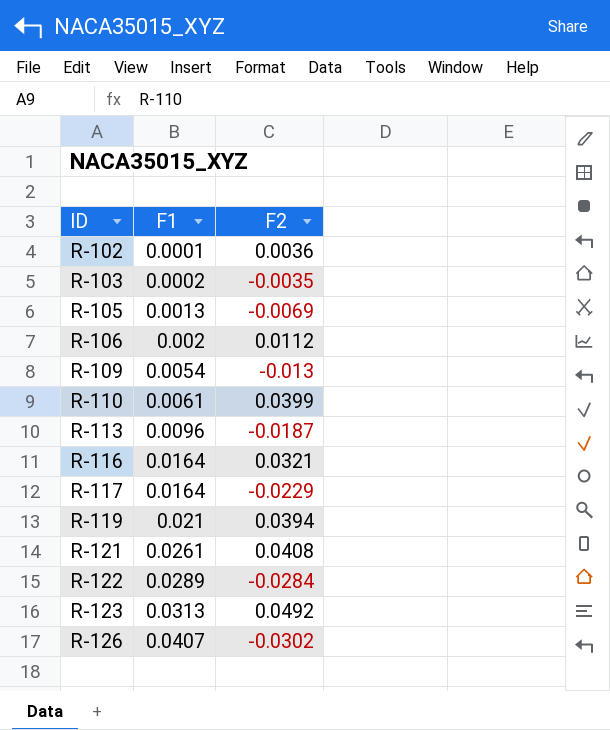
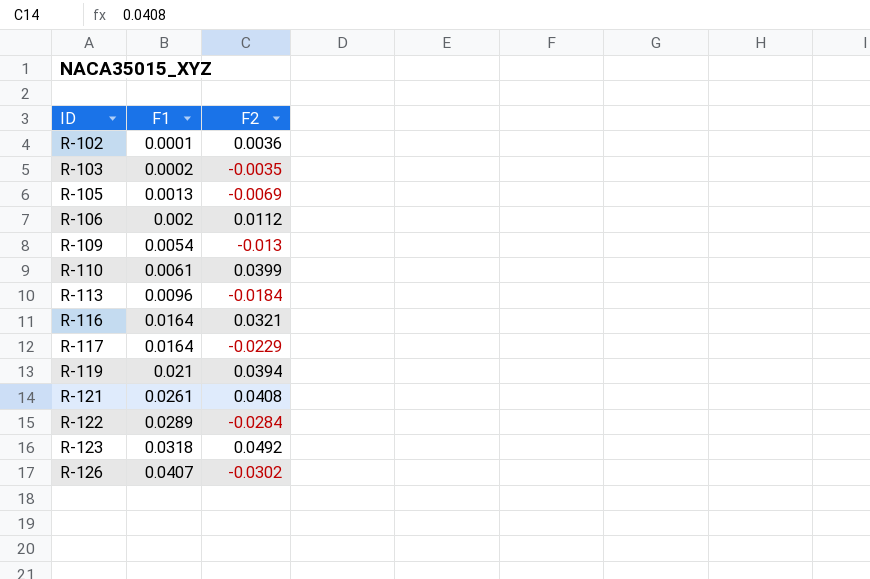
R-113 | F2: -0.0187 -> -0.0184
R-123 | F1: 0.0313 -> 0.0318

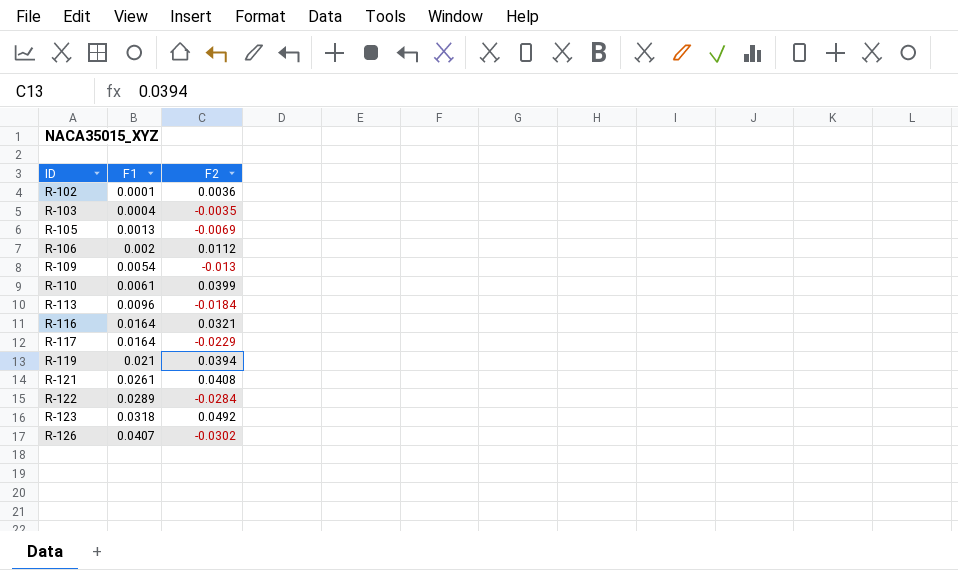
R-103 | F1: 0.0002 -> 0.0004

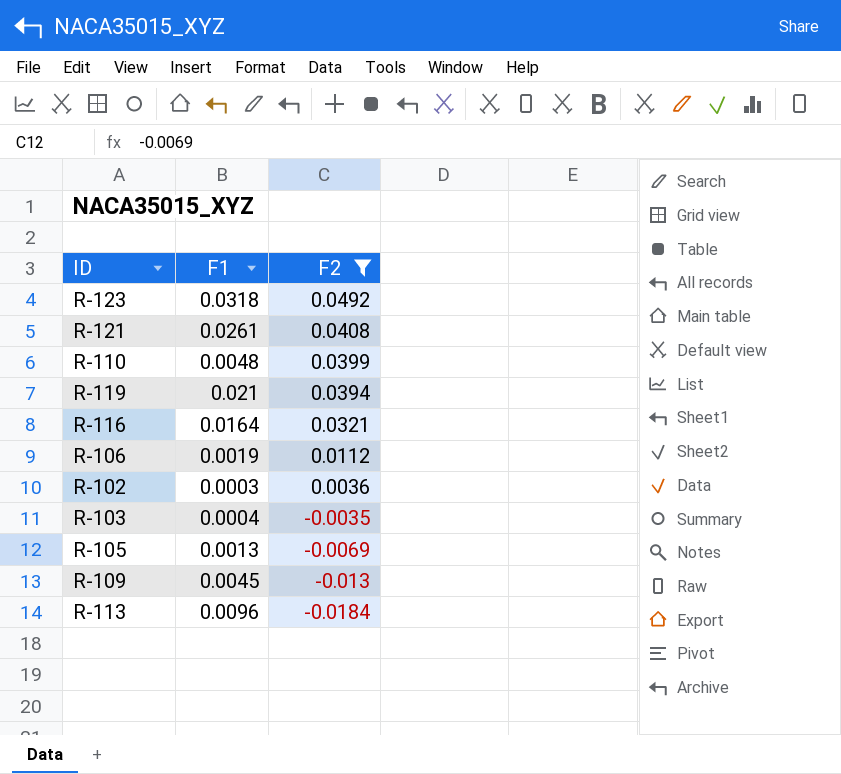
filter: none -> F2 >= -0.0184
row order: ID ascending -> F2 descending
R-110 | F1: 0.0061 -> 0.0048
R-106 | F1: 0.002 -> 0.0019
R-102 | F1: 0.0001 -> 0.0003
R-109 | F1: 0.0054 -> 0.0045

